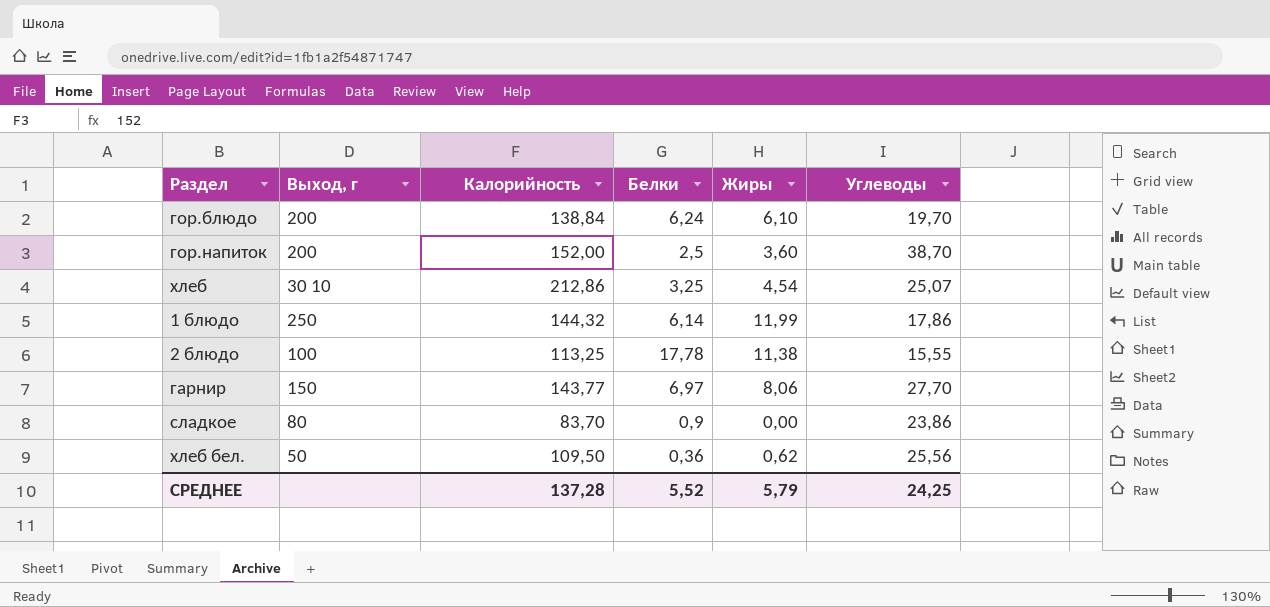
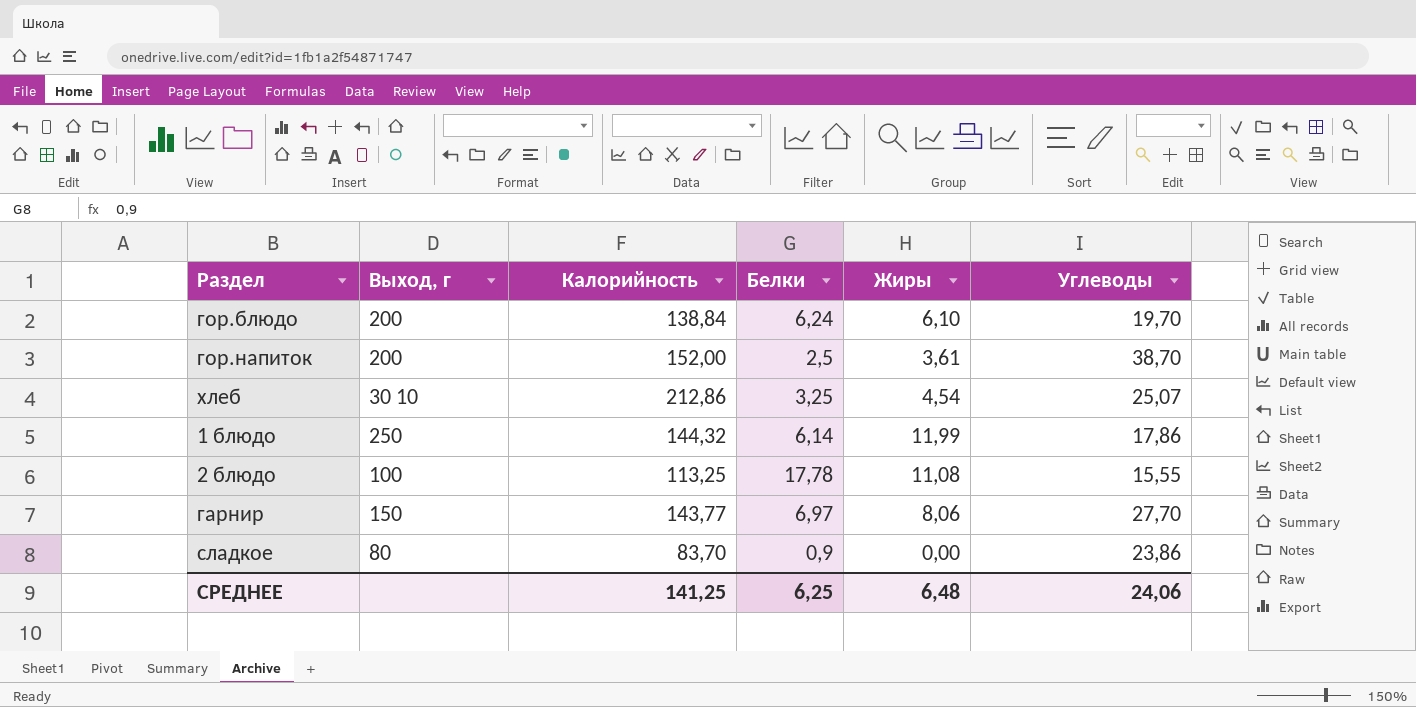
row хлеб бел.: 50 | 109,50 | 0,36 | 0,62 | 25,56 -> none
гор.напиток | Жиры: 3,60 -> 3,61
2 блюдо | Жиры: 11,38 -> 11,08
СРЕДНЕЕ | Калорийность: 137,28 -> 141,25
СРЕДНЕЕ | Белки: 5,52 -> 6,25
СРЕДНЕЕ | Жиры: 5,79 -> 6,48
СРЕДНЕЕ | Углеводы: 24,25 -> 24,06

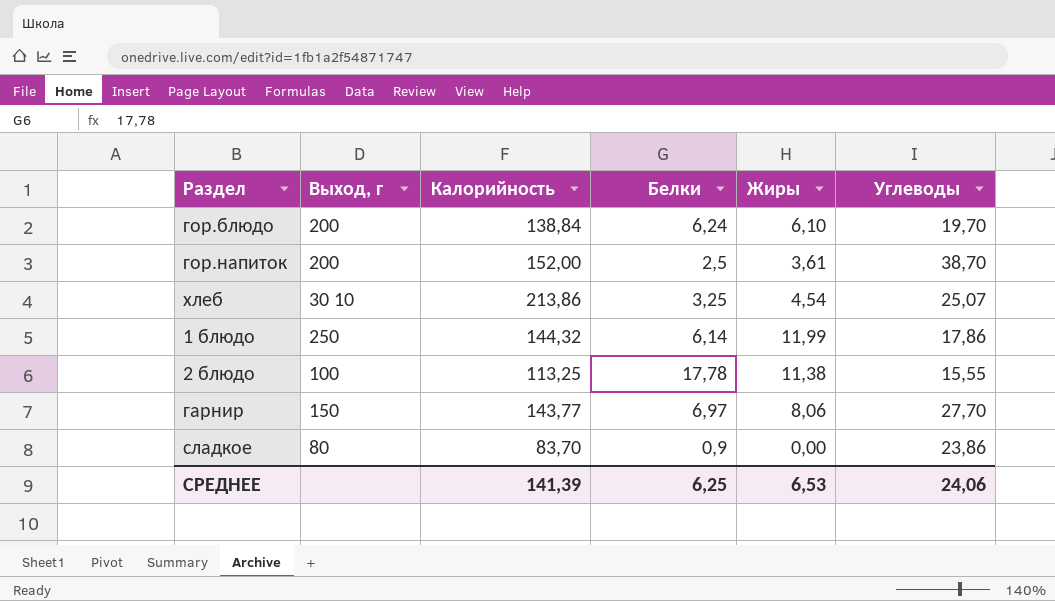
хлеб | Калорийность: 212,86 -> 213,86
2 блюдо | Жиры: 11,08 -> 11,38
СРЕДНЕЕ | Калорийность: 141,25 -> 141,39
СРЕДНЕЕ | Жиры: 6,48 -> 6,53

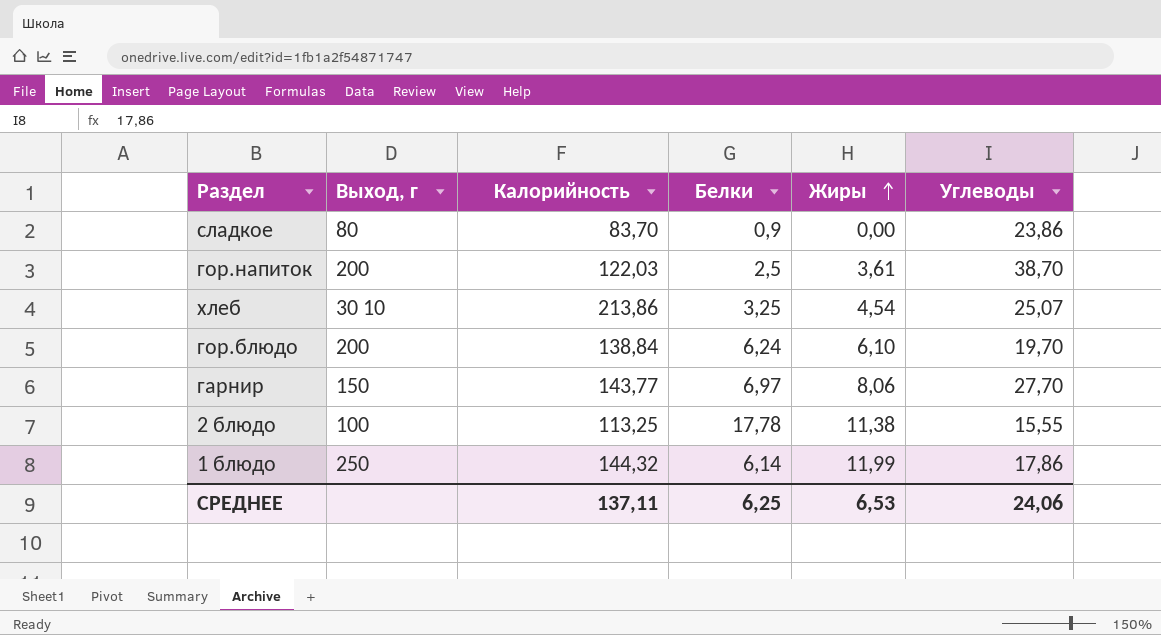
row order: none -> Жиры ascending
гор.напиток | Калорийность: 152,00 -> 122,03
СРЕДНЕЕ | Калорийность: 141,39 -> 137,11

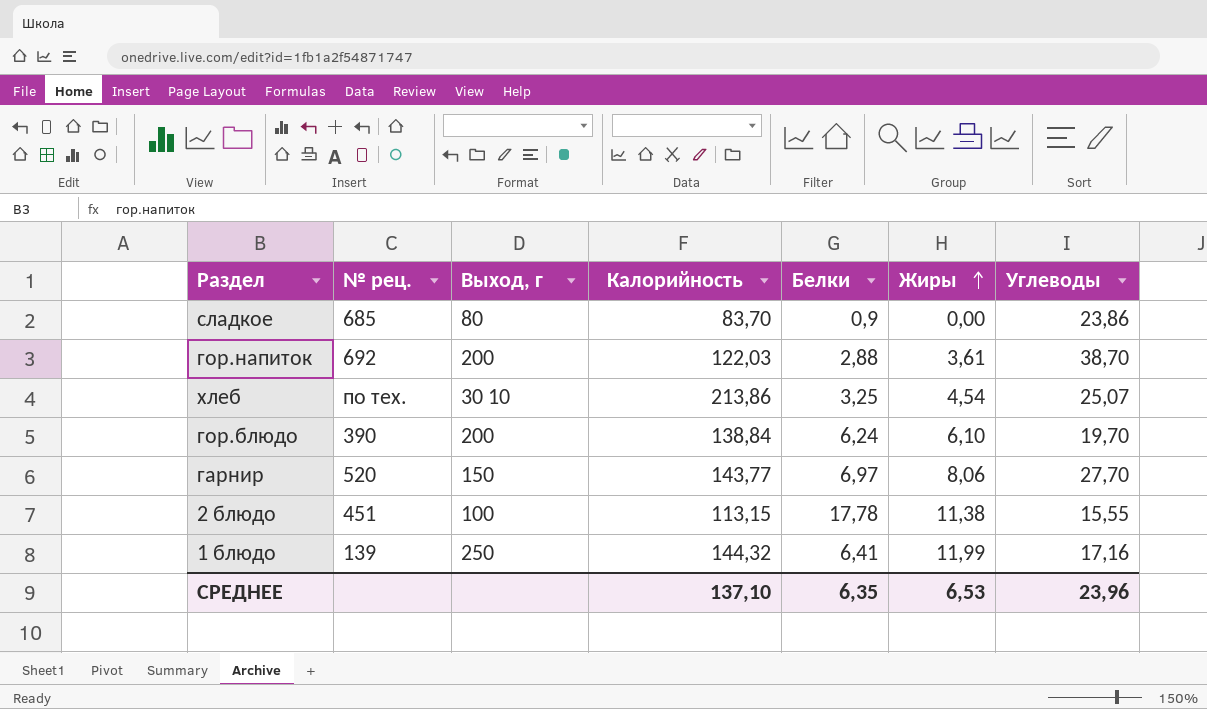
column № рец. | position: none -> 2
гор.напиток | Белки: 2,5 -> 2,88
2 блюдо | Калорийность: 113,25 -> 113,15
1 блюдо | Белки: 6,14 -> 6,41
1 блюдо | Углеводы: 17,86 -> 17,16
СРЕДНЕЕ | Калорийность: 137,11 -> 137,10
СРЕДНЕЕ | Белки: 6,25 -> 6,35
СРЕДНЕЕ | Углеводы: 24,06 -> 23,96

